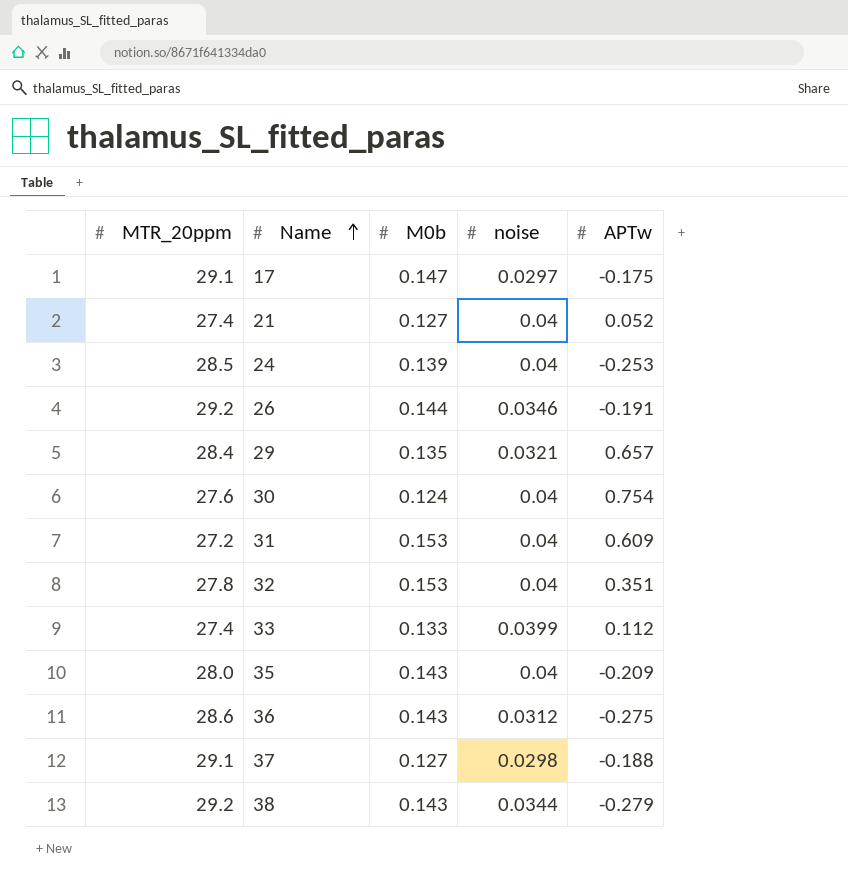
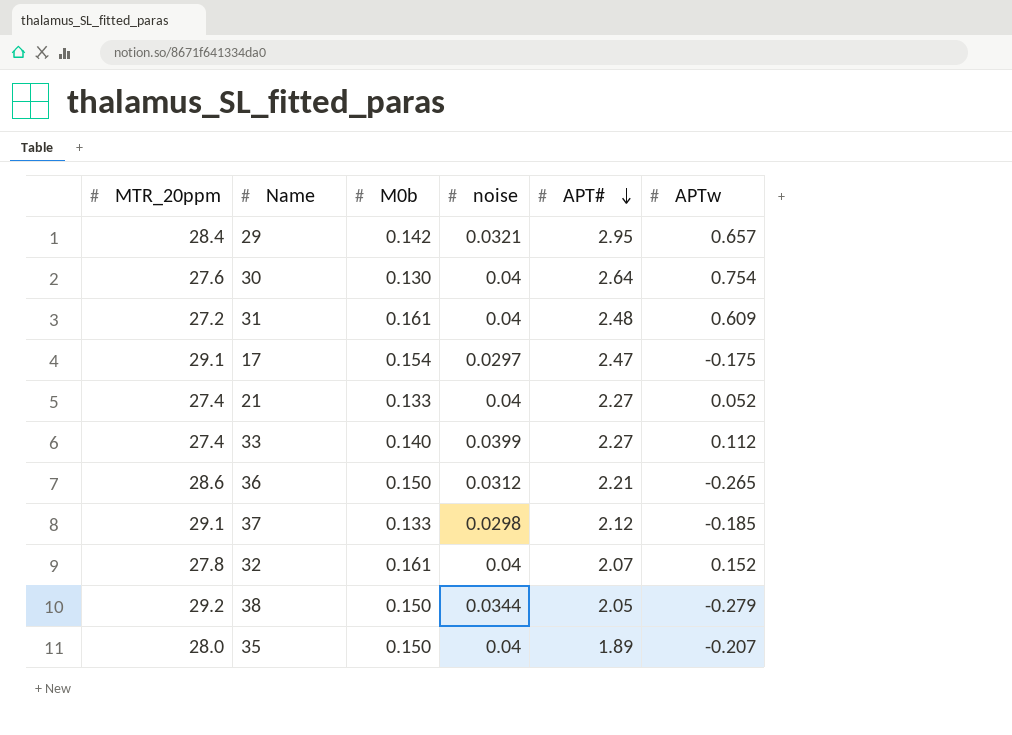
row order: Name ascending -> APT# descending
column APT# | position: none -> 5
row 24: 28.5 | 0.139 | 0.04 | -0.253 -> none
row 26: 29.2 | 0.144 | 0.0346 | -0.191 -> none
29 | M0b: 0.135 -> 0.142
30 | M0b: 0.124 -> 0.130
31 | M0b: 0.153 -> 0.161
17 | M0b: 0.147 -> 0.154
21 | M0b: 0.127 -> 0.133
33 | M0b: 0.133 -> 0.140
36 | M0b: 0.143 -> 0.150
36 | APTw: -0.275 -> -0.265
37 | M0b: 0.127 -> 0.133
37 | APTw: -0.188 -> -0.185
32 | M0b: 0.153 -> 0.161
32 | APTw: 0.351 -> 0.152
38 | M0b: 0.143 -> 0.150
35 | M0b: 0.143 -> 0.150
35 | APTw: -0.209 -> -0.207

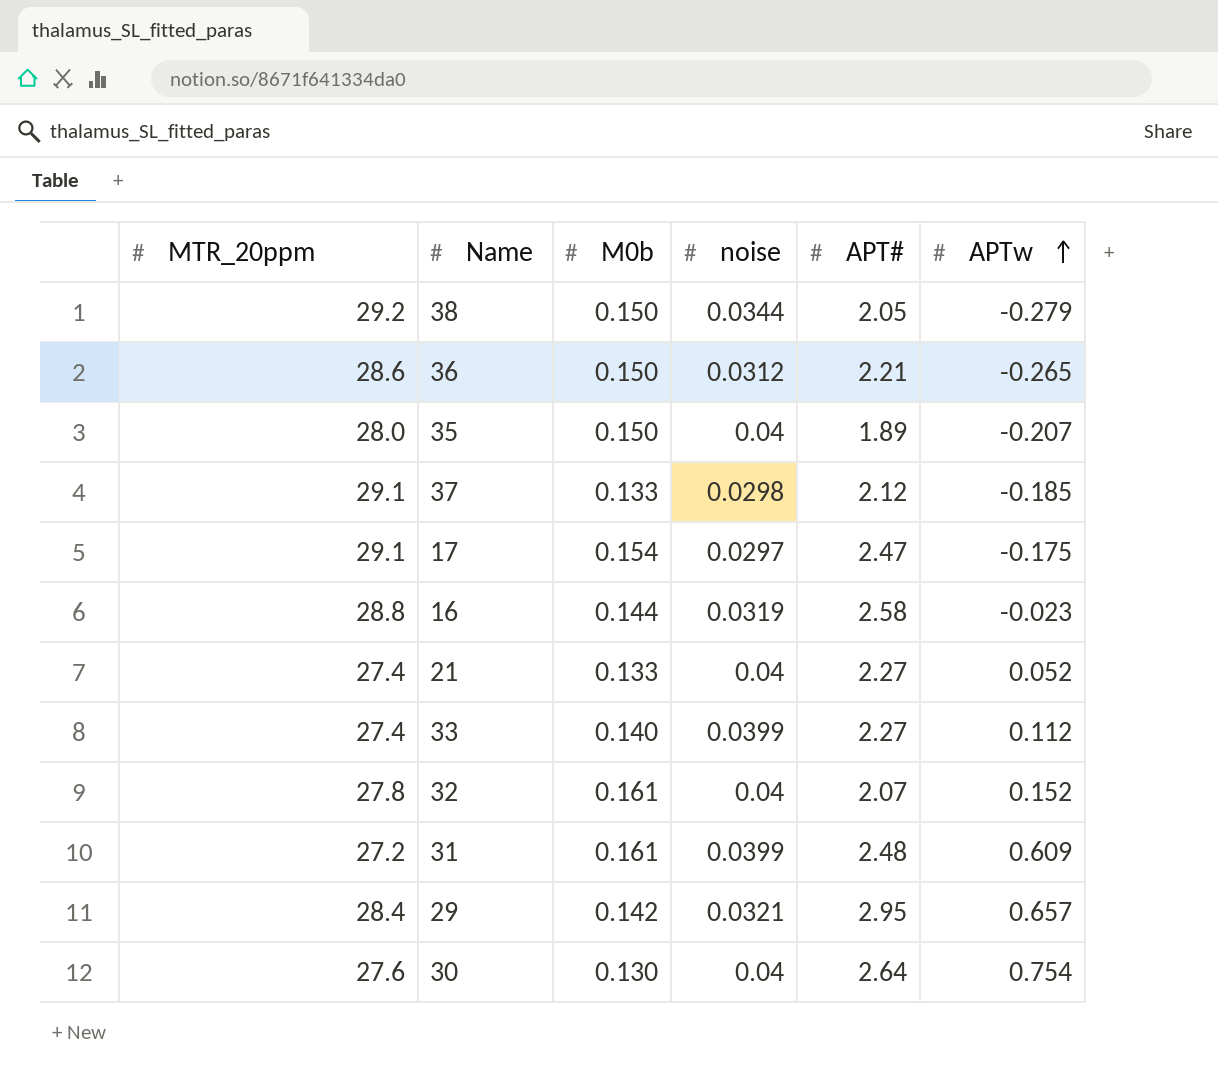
row order: APT# descending -> APTw ascending
row 16: none -> 28.8 | 0.144 | 0.0319 | 2.58 | -0.023
31 | noise: 0.04 -> 0.0399

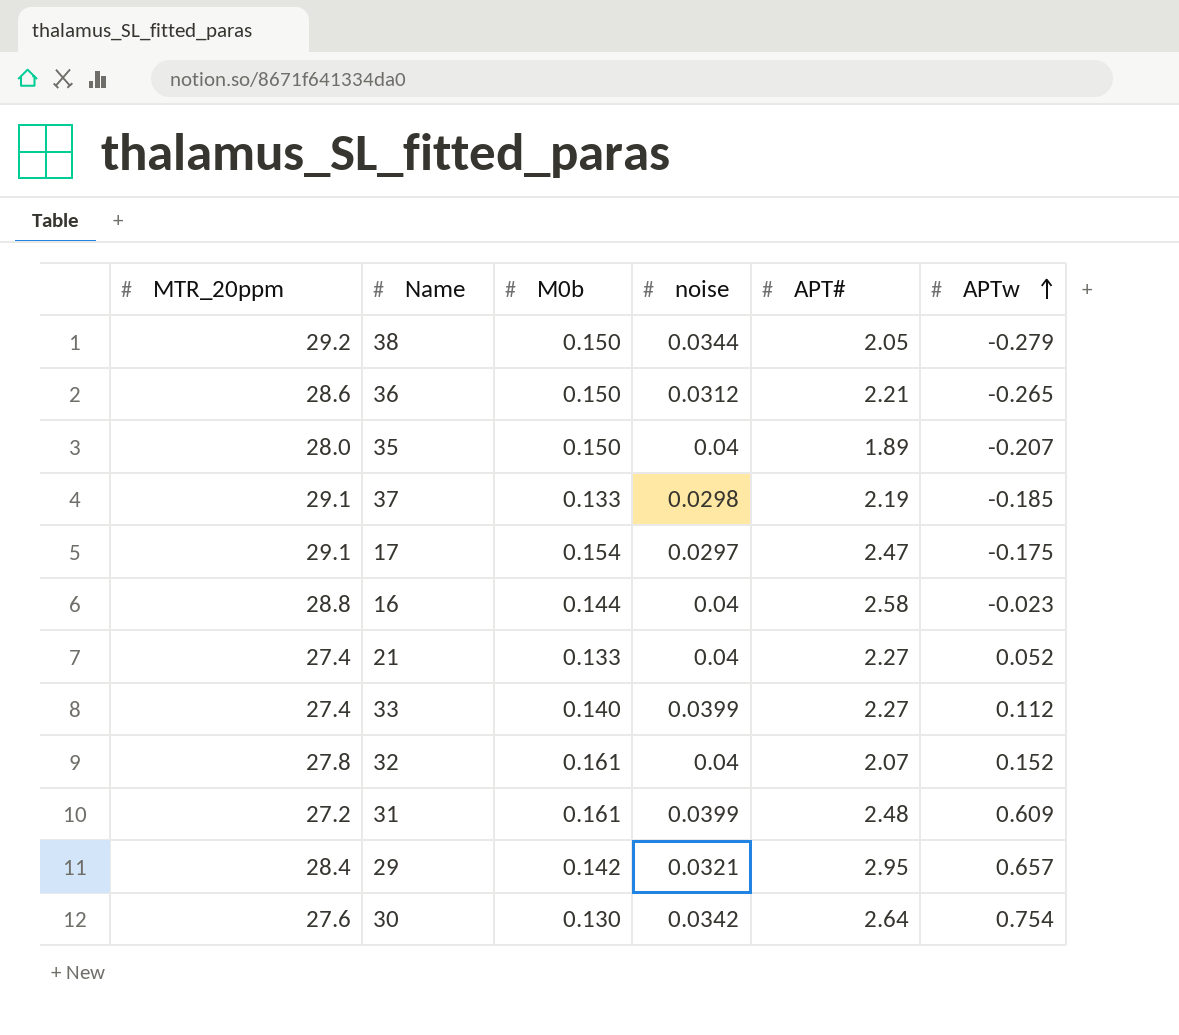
37 | APT#: 2.12 -> 2.19
16 | noise: 0.0319 -> 0.04
30 | noise: 0.04 -> 0.0342

